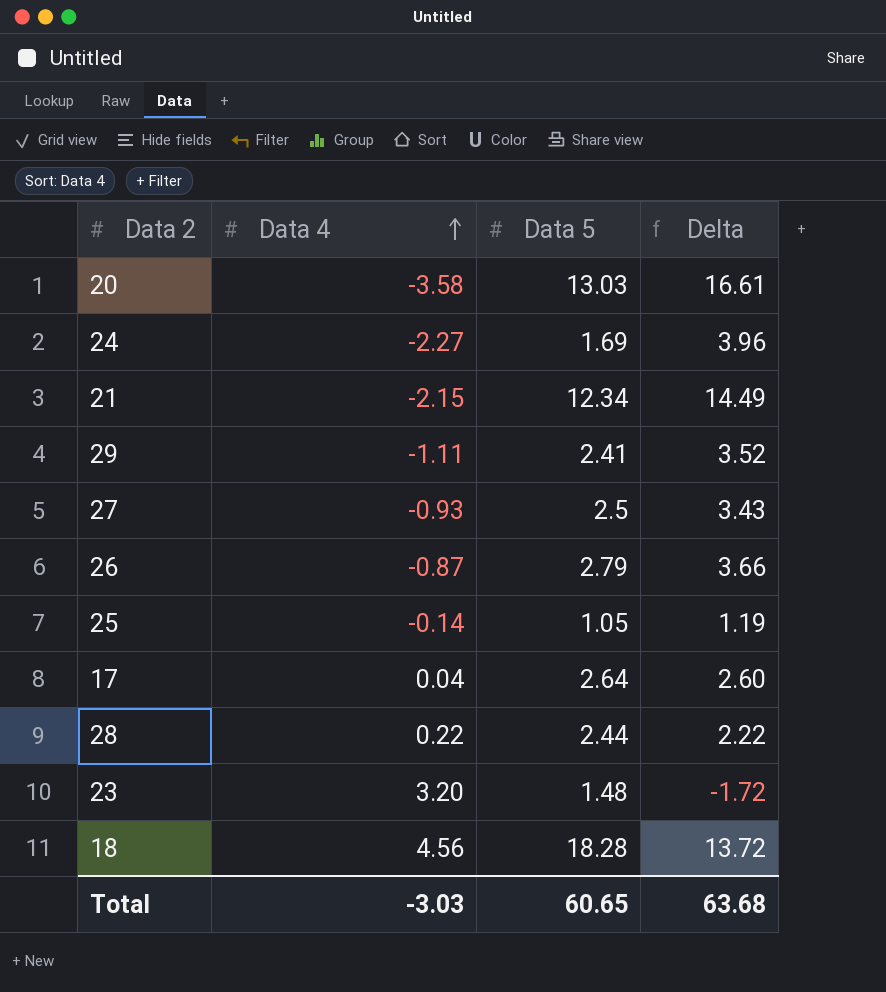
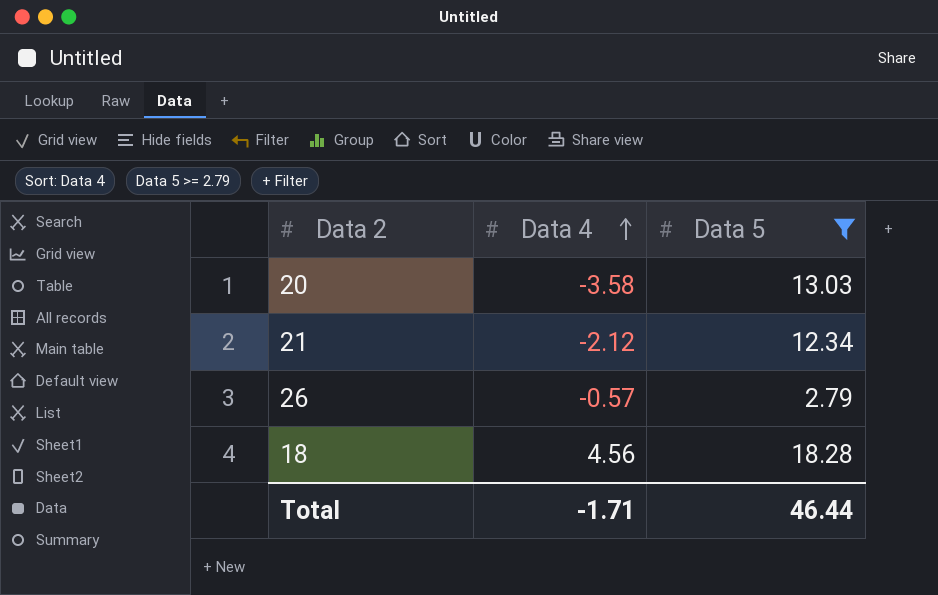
filter: none -> Data 5 >= 2.79
column Delta | formula: [Data 5] - [Data 4] -> none
21 | Data 4: -2.15 -> -2.12
26 | Data 4: -0.87 -> -0.57
Total | Data 4: -3.03 -> -1.71
Total | Data 5: 60.65 -> 46.44

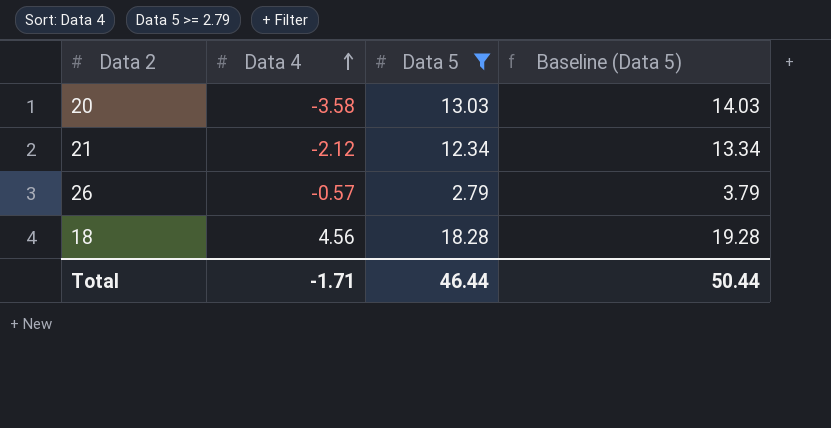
column Baseline (Data 5) | formula: none -> [Data 5] + 1

